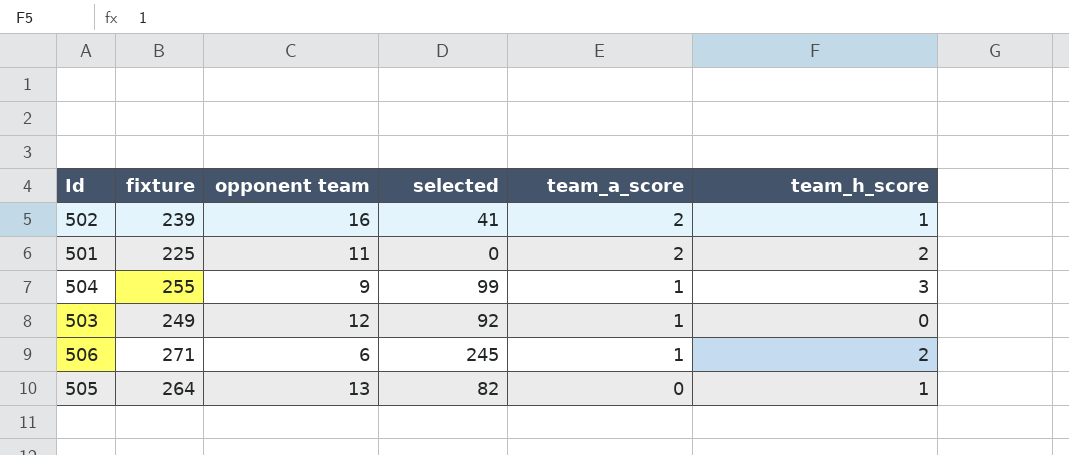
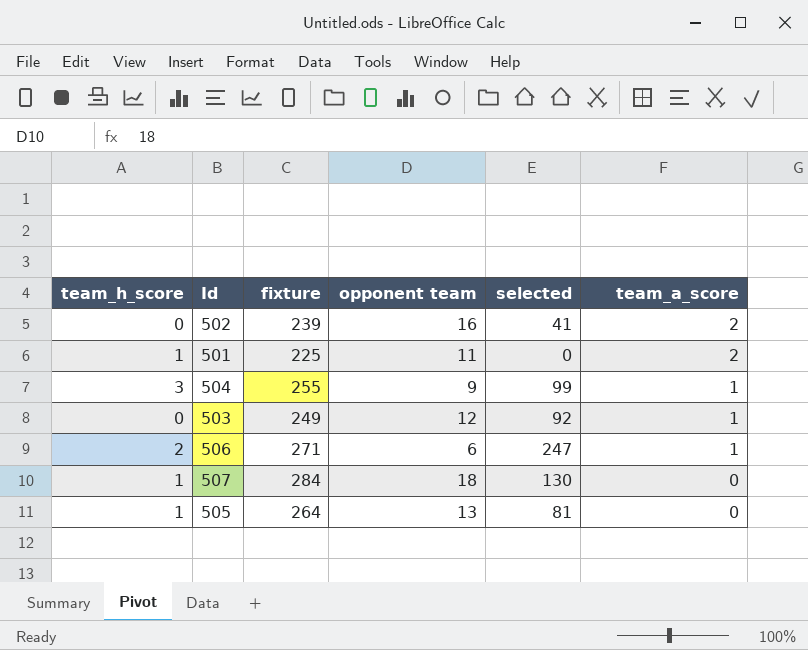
column team_h_score | position: 6 -> 1
502 | team_h_score: 1 -> 0
501 | team_h_score: 2 -> 1
506 | selected: 245 -> 247
row 507: none -> 1 | 284 | 18 | 130 | 0
505 | selected: 82 -> 81

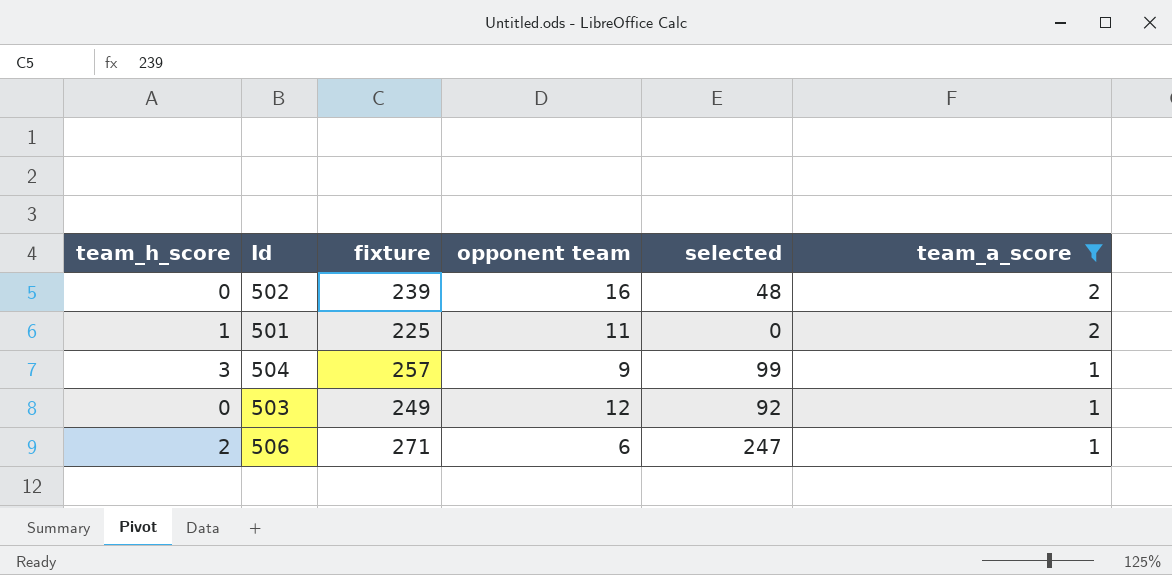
filter: none -> team_a_score != 0
502 | selected: 41 -> 48
504 | fixture: 255 -> 257

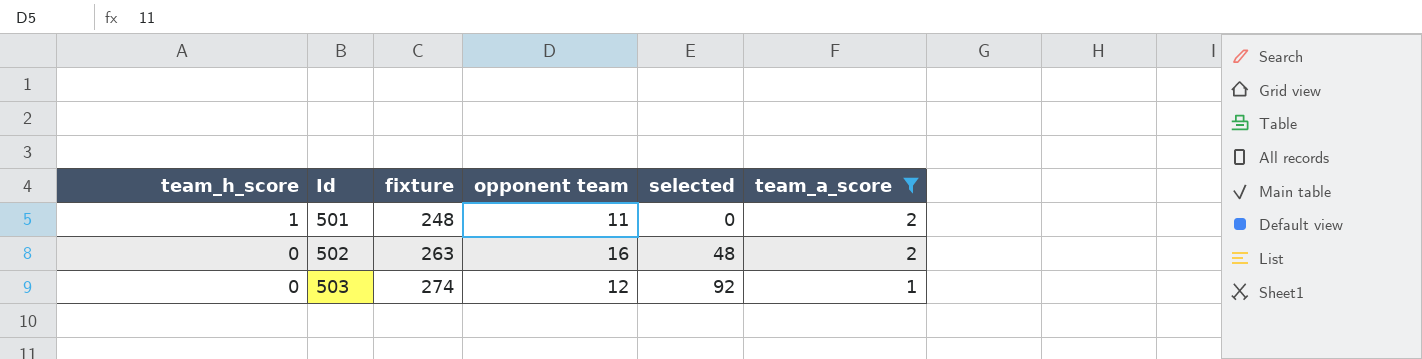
row order: team_a_score descending -> team_h_score descending
row 504: 3 | 257 | 9 | 99 | 1 -> none
row 506: 2 | 271 | 6 | 247 | 1 -> none
501 | fixture: 225 -> 248
502 | fixture: 239 -> 263
503 | fixture: 249 -> 274

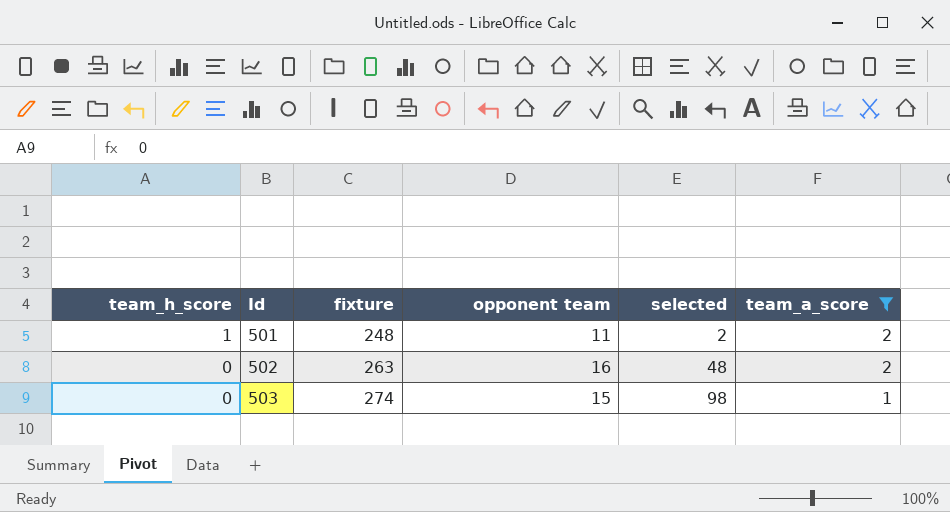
501 | selected: 0 -> 2
503 | opponent team: 12 -> 15
503 | selected: 92 -> 98

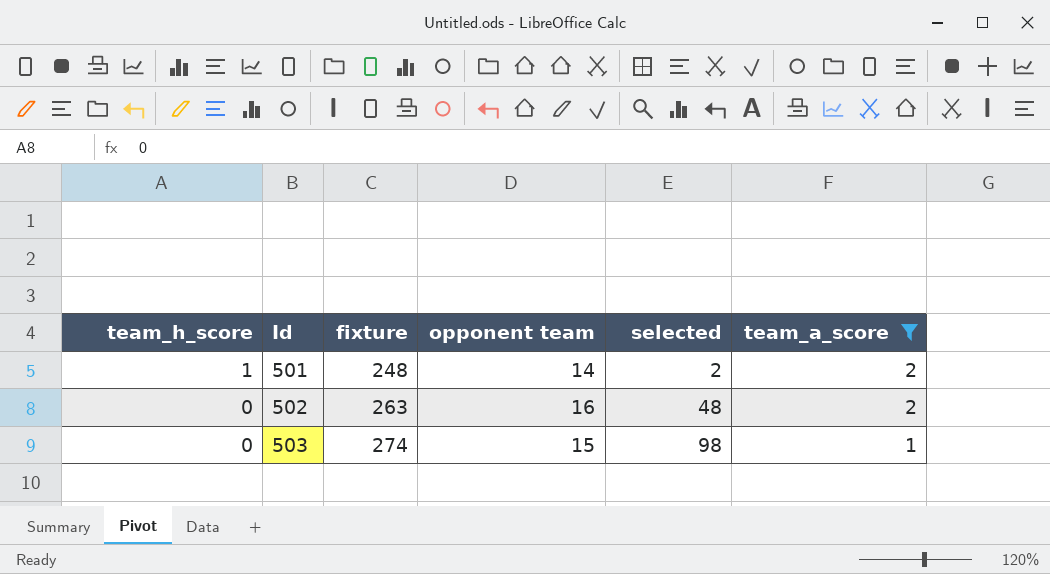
501 | opponent team: 11 -> 14

